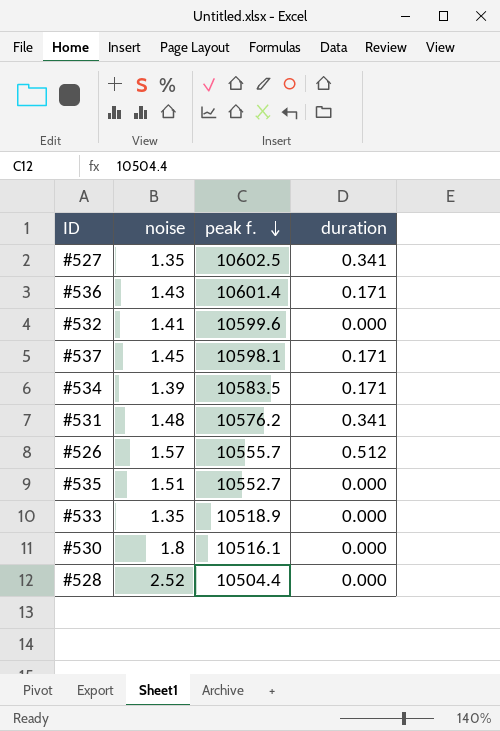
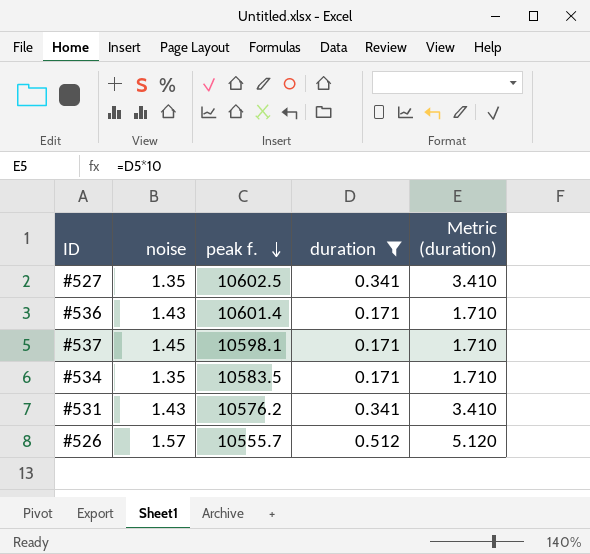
filter: none -> duration != 0.000
column Metric (duration) | formula: none -> [duration] * 10
#534 | noise: 1.39 -> 1.35
#531 | noise: 1.48 -> 1.43

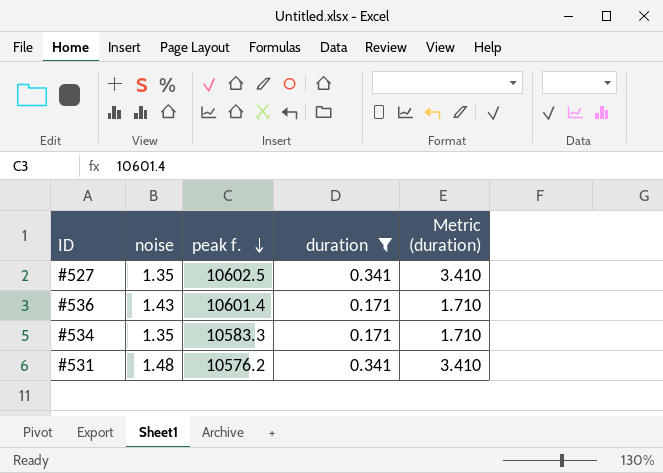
row #537: 1.45 | 10598.1 | 0.171 | 1.710 -> none
row #526: 1.57 | 10555.7 | 0.512 | 5.120 -> none
#534 | peak f.: 10583.5 -> 10583.3
#531 | noise: 1.43 -> 1.48

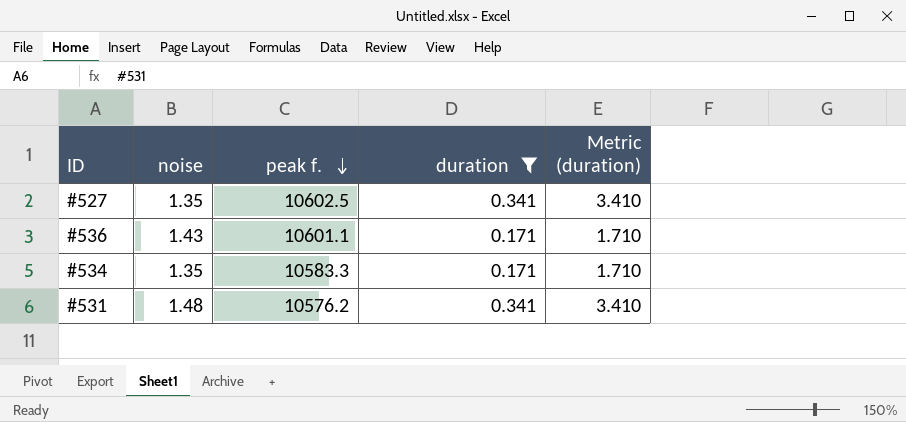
#536 | peak f.: 10601.4 -> 10601.1

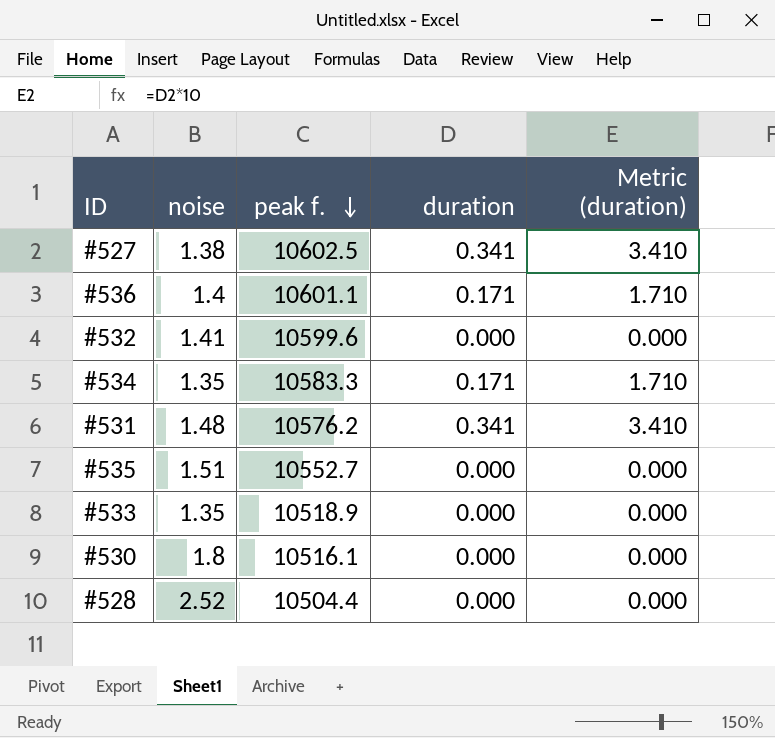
filter: duration != 0.000 -> none
#527 | noise: 1.35 -> 1.38
#536 | noise: 1.43 -> 1.4

